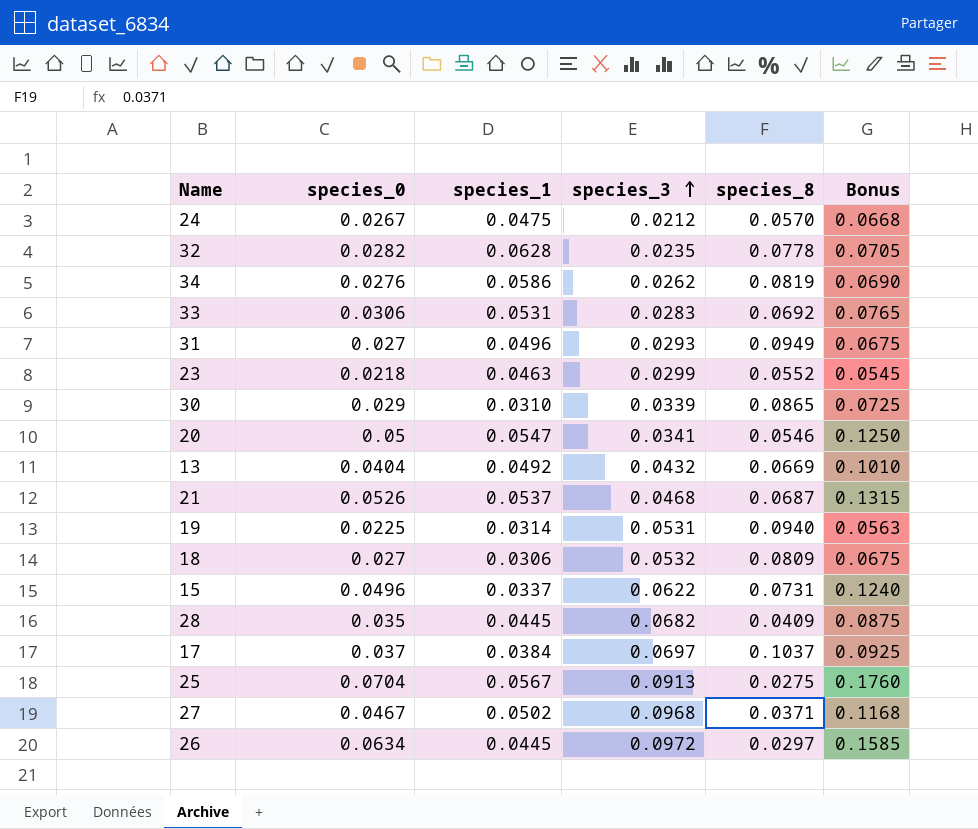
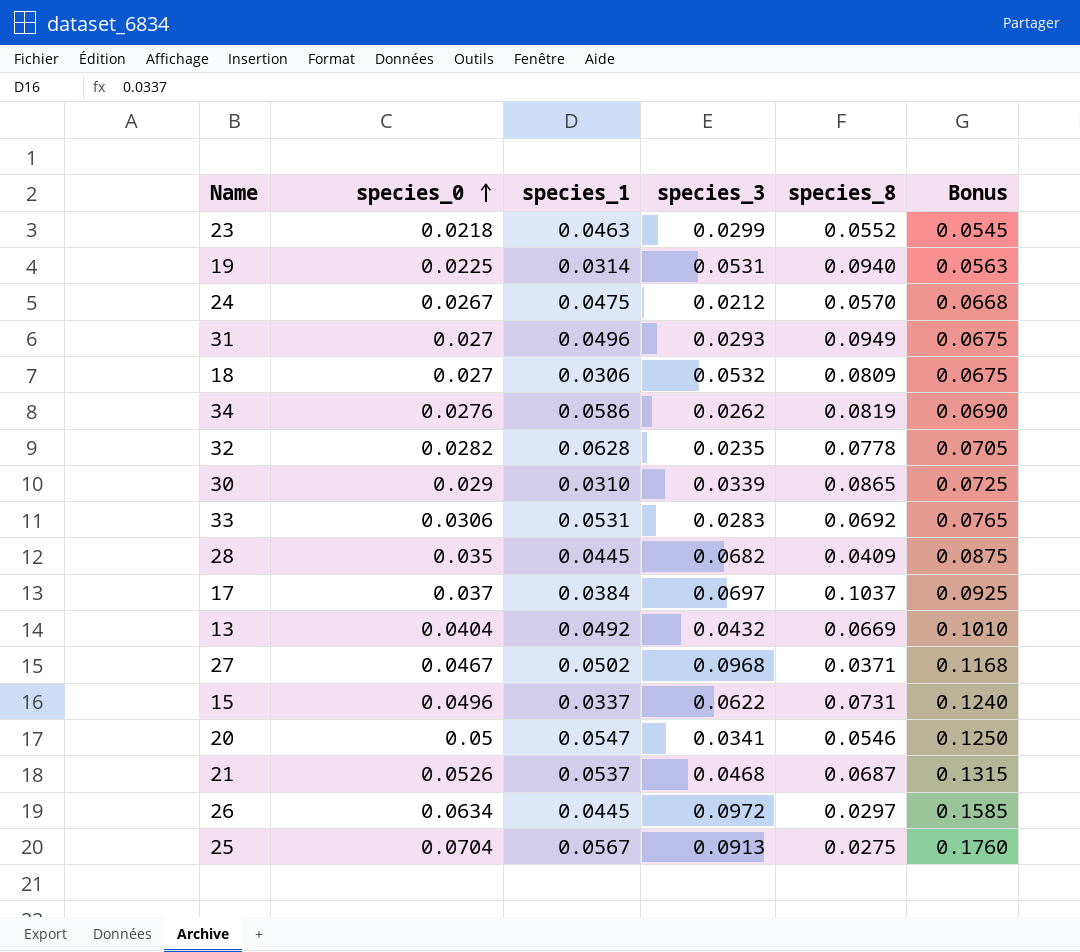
row order: species_3 ascending -> species_0 ascending

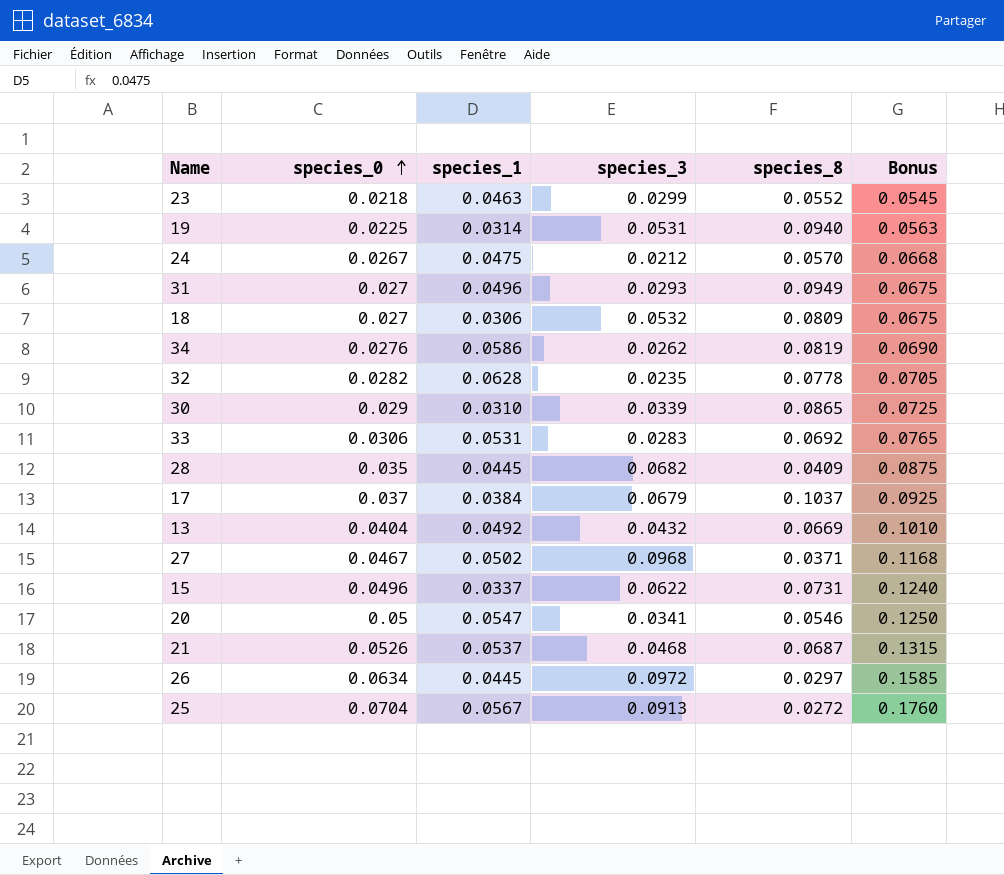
17 | species_3: 0.0697 -> 0.0679
25 | species_8: 0.0275 -> 0.0272

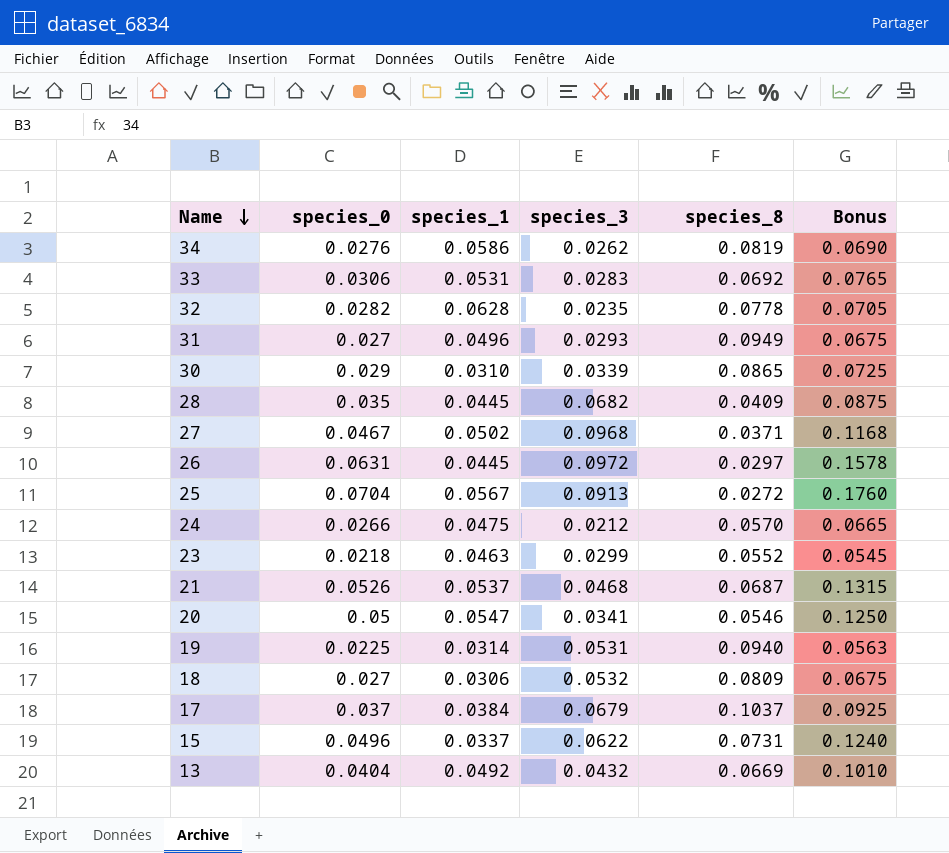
row order: species_0 ascending -> Name descending
26 | species_0: 0.0634 -> 0.0631
26 | Bonus: 0.1585 -> 0.1578
24 | species_0: 0.0267 -> 0.0266
24 | Bonus: 0.0668 -> 0.0665

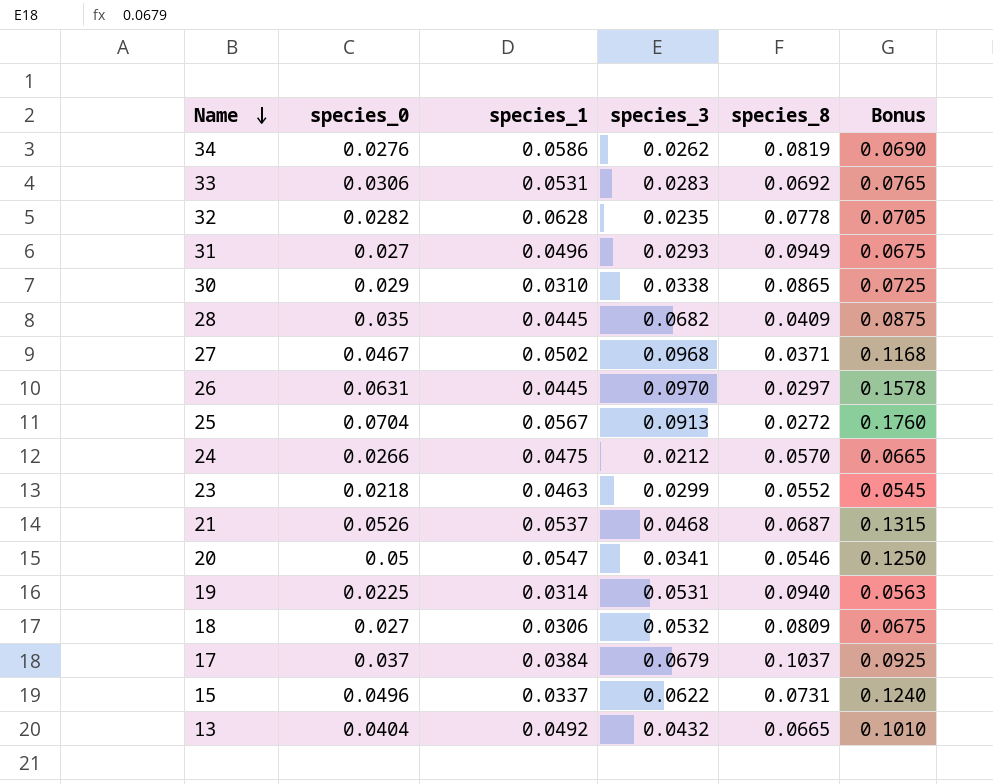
30 | species_3: 0.0339 -> 0.0338
26 | species_3: 0.0972 -> 0.0970
13 | species_8: 0.0669 -> 0.0665

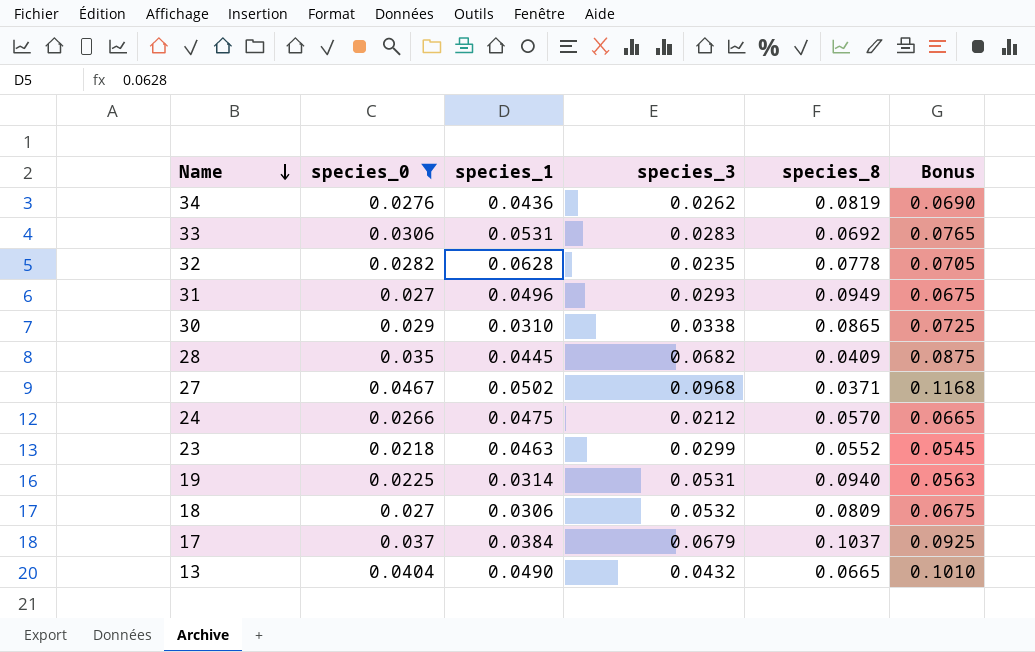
filter: none -> species_0 <= 0.0467
34 | species_1: 0.0586 -> 0.0436
13 | species_1: 0.0492 -> 0.0490

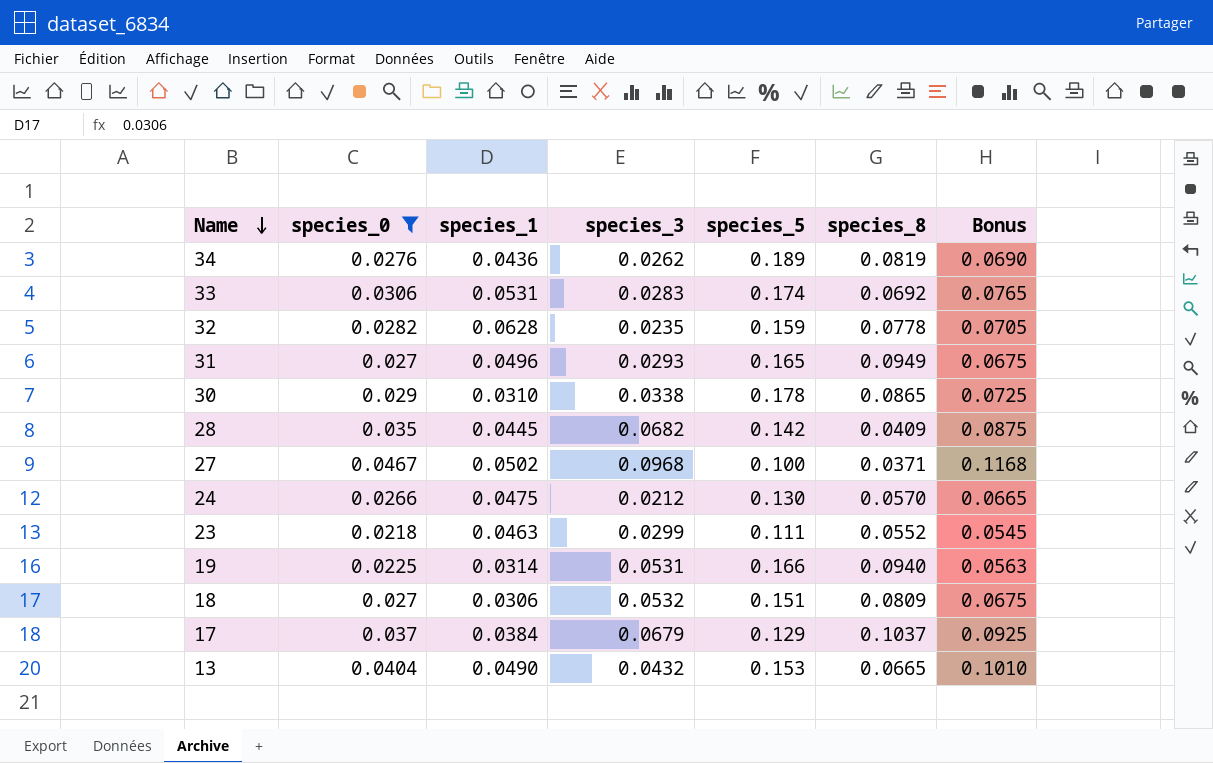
column species_5 | position: none -> 5

